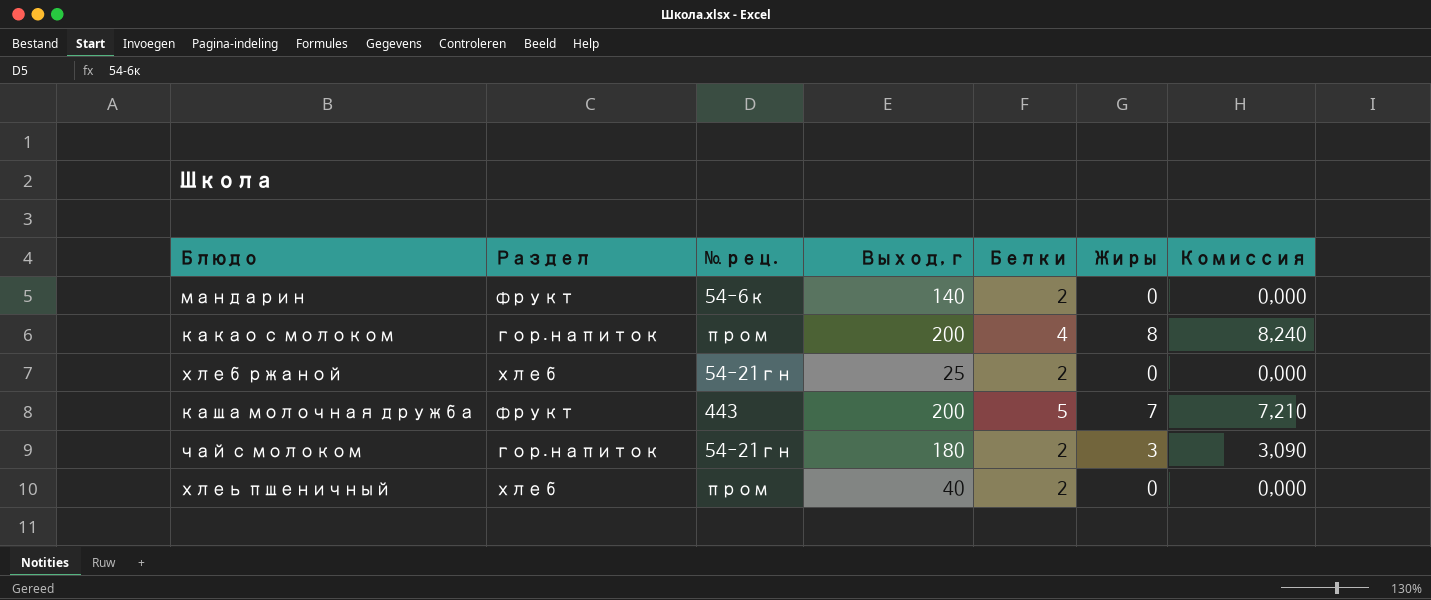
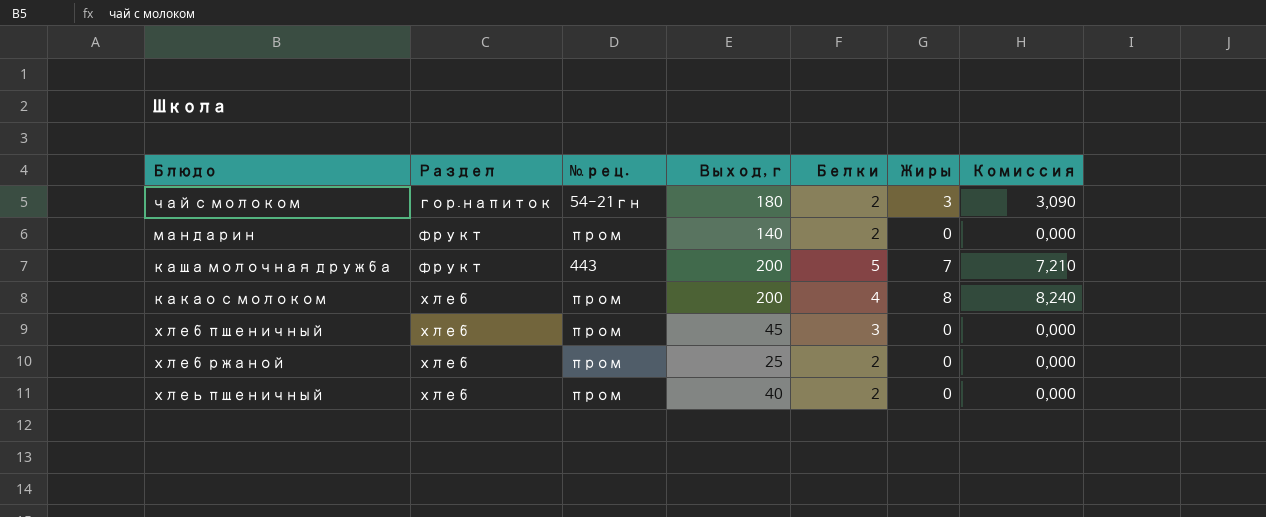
row order: none -> Раздел ascending
мандарин | № рец.: 54-6к -> пром
какао с молоком | Раздел: гор.напиток -> хлеб
row хлеб пшеничный: none -> хлеб | пром | 45 | 3 | 0 | 0,000
хлеб ржаной | № рец.: 54-21гн -> пром

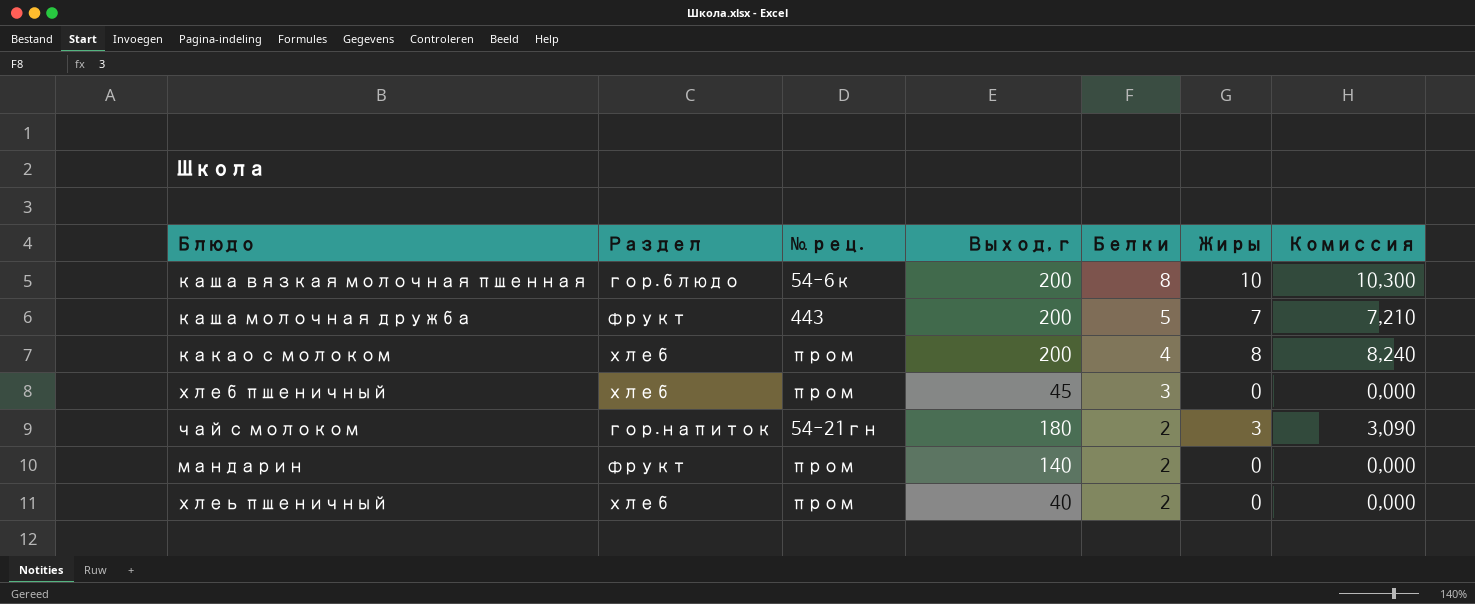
row order: Раздел ascending -> Белки descending
row хлеб ржаной: хлеб | пром | 25 | 2 | 0 | 0,000 -> none
row каша вязкая молочная пшенная: none -> гор.блюдо | 54-6к | 200 | 8 | 10 | 10,300

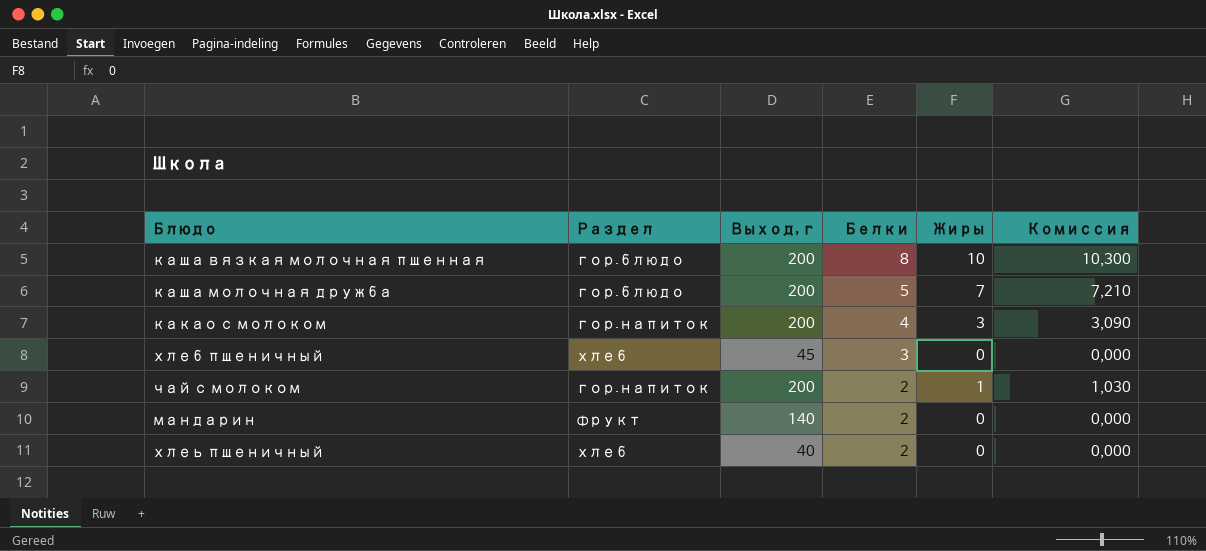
column № рец. | position: 3 -> none
каша молочная дружба | Раздел: фрукт -> гор.блюдо
какао с молоком | Раздел: хлеб -> гор.напиток
какао с молоком | Жиры: 8 -> 3
какао с молоком | Комиссия: 8,240 -> 3,090
чай с молоком | Выход, г: 180 -> 200
чай с молоком | Жиры: 3 -> 1
чай с молоком | Комиссия: 3,090 -> 1,030

